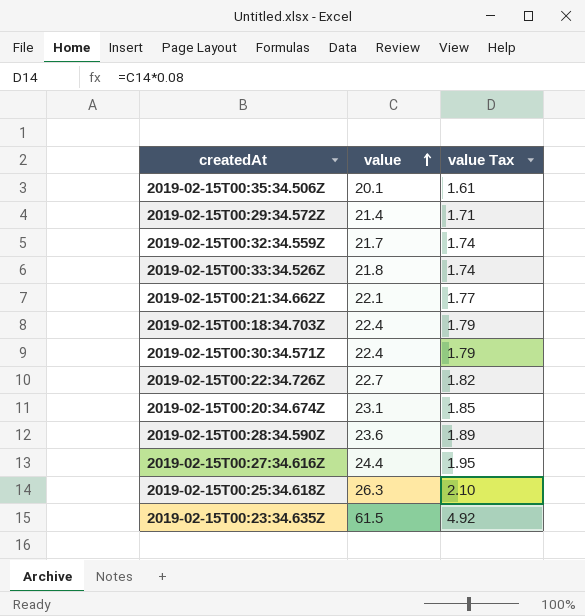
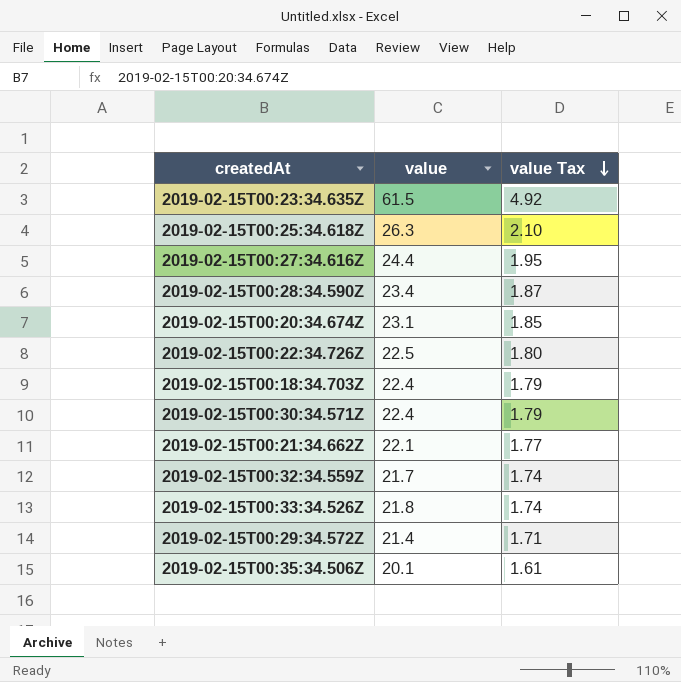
row order: value ascending -> value Tax descending
2019-02-15T00:28:34.590Z | value: 23.6 -> 23.4
2019-02-15T00:28:34.590Z | value Tax: 1.89 -> 1.87
2019-02-15T00:22:34.726Z | value: 22.7 -> 22.5
2019-02-15T00:22:34.726Z | value Tax: 1.82 -> 1.80

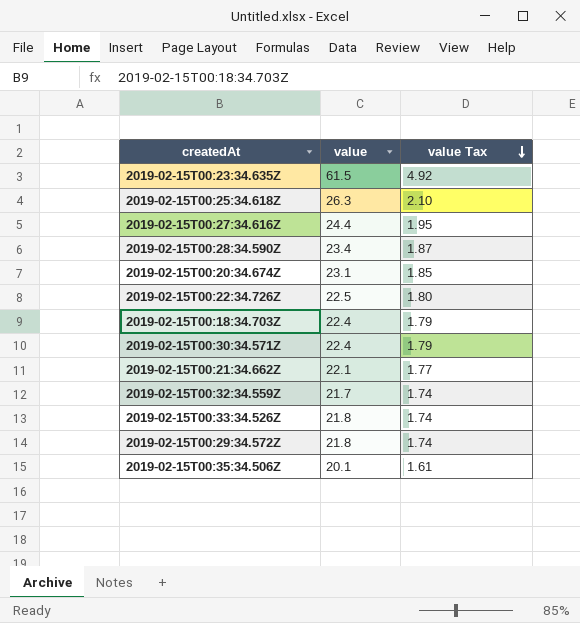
2019-02-15T00:29:34.572Z | value: 21.4 -> 21.8
2019-02-15T00:29:34.572Z | value Tax: 1.71 -> 1.74

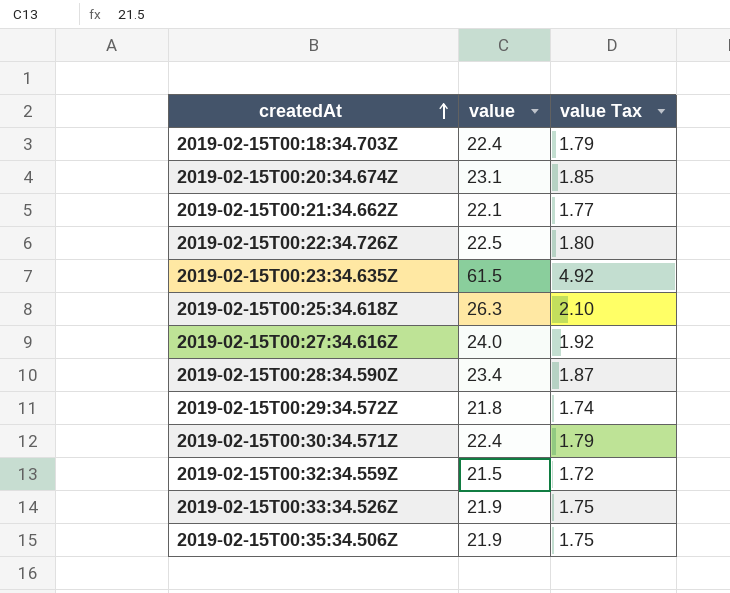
row order: value Tax descending -> createdAt ascending
2019-02-15T00:27:34.616Z | value: 24.4 -> 24.0
2019-02-15T00:27:34.616Z | value Tax: 1.95 -> 1.92
2019-02-15T00:32:34.559Z | value: 21.7 -> 21.5
2019-02-15T00:32:34.559Z | value Tax: 1.74 -> 1.72
2019-02-15T00:33:34.526Z | value: 21.8 -> 21.9
2019-02-15T00:33:34.526Z | value Tax: 1.74 -> 1.75
2019-02-15T00:35:34.506Z | value: 20.1 -> 21.9
2019-02-15T00:35:34.506Z | value Tax: 1.61 -> 1.75

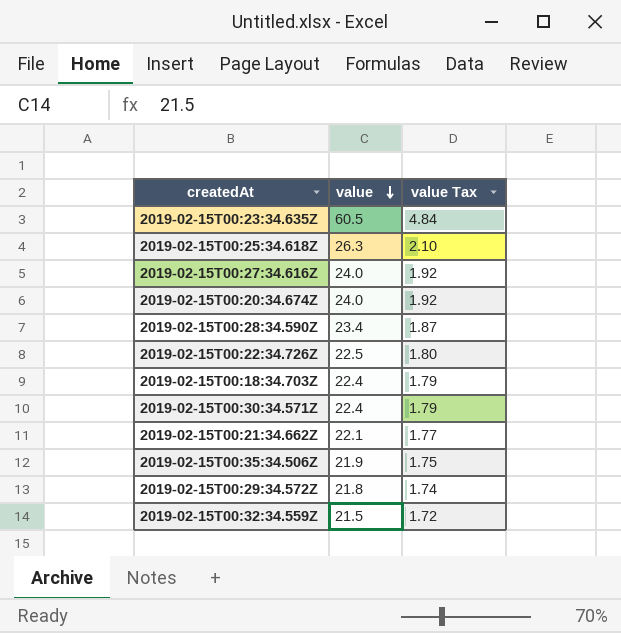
row order: createdAt ascending -> value descending
row 2019-02-15T00:33:34.526Z: 21.9 | 1.75 -> none
2019-02-15T00:23:34.635Z | value: 61.5 -> 60.5
2019-02-15T00:23:34.635Z | value Tax: 4.92 -> 4.84
2019-02-15T00:20:34.674Z | value: 23.1 -> 24.0
2019-02-15T00:20:34.674Z | value Tax: 1.85 -> 1.92

